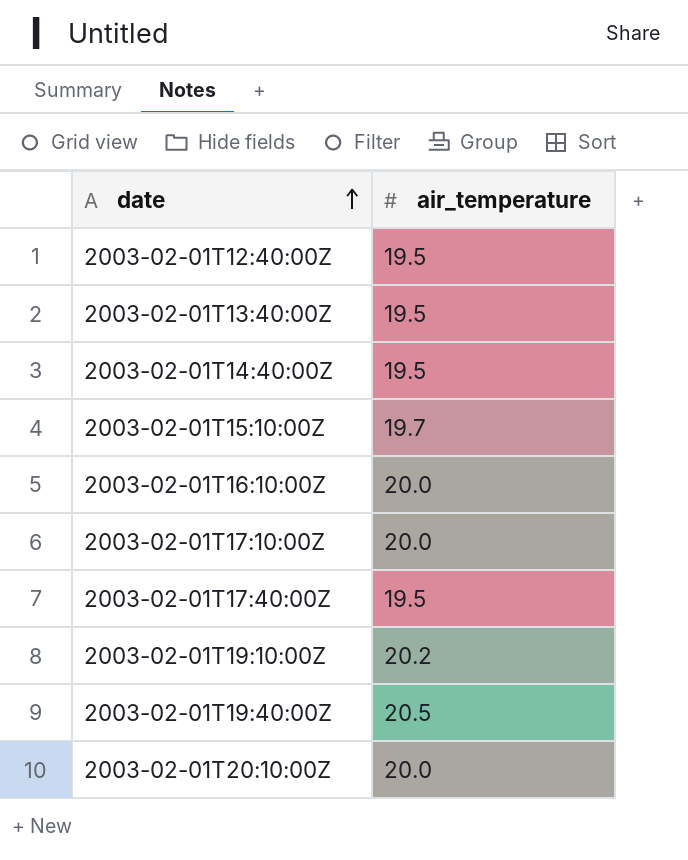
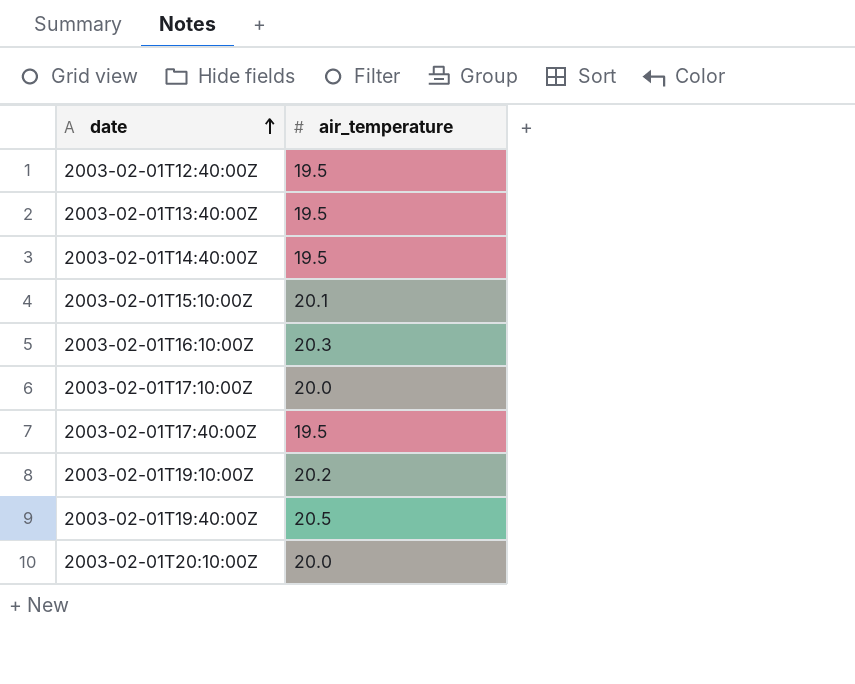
2003-02-01T15:10:00Z | air_temperature: 19.7 -> 20.1
2003-02-01T16:10:00Z | air_temperature: 20.0 -> 20.3

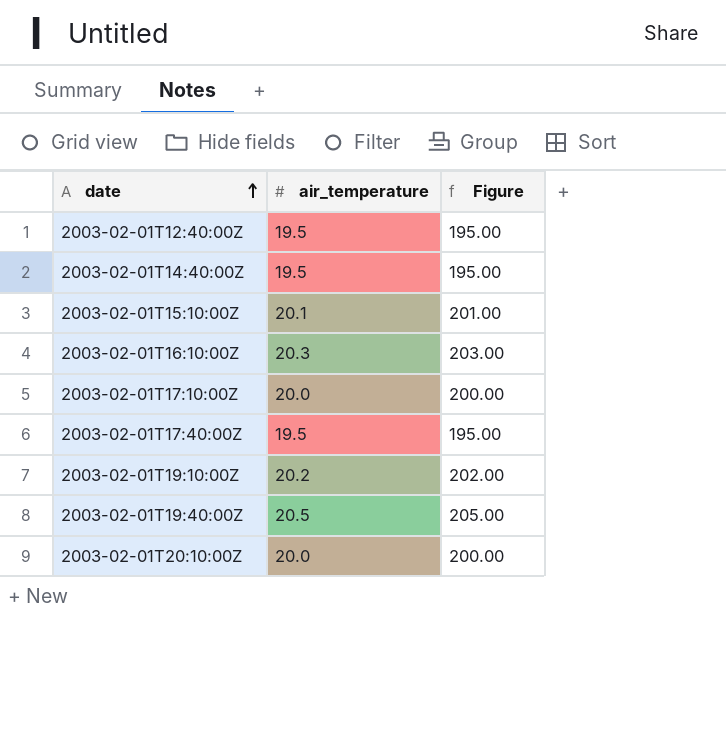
column Figure | formula: none -> [air_temperature] * 10
row 2003-02-01T13:40:00Z: 19.5 -> none

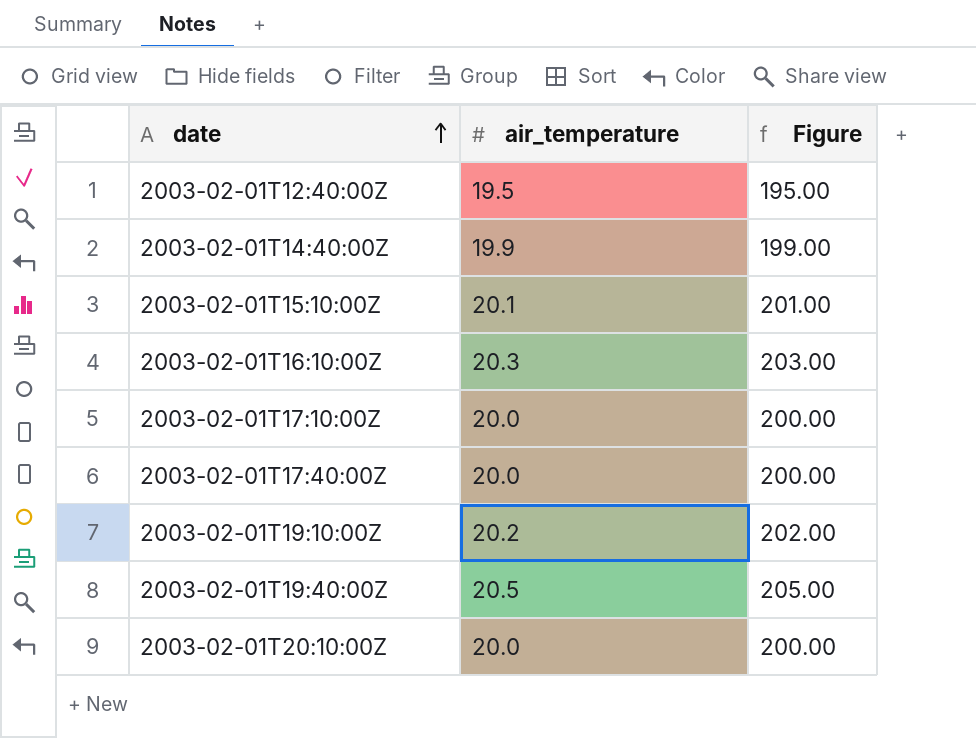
2003-02-01T14:40:00Z | air_temperature: 19.5 -> 19.9
2003-02-01T14:40:00Z | Figure: 195.00 -> 199.00
2003-02-01T17:40:00Z | air_temperature: 19.5 -> 20.0
2003-02-01T17:40:00Z | Figure: 195.00 -> 200.00

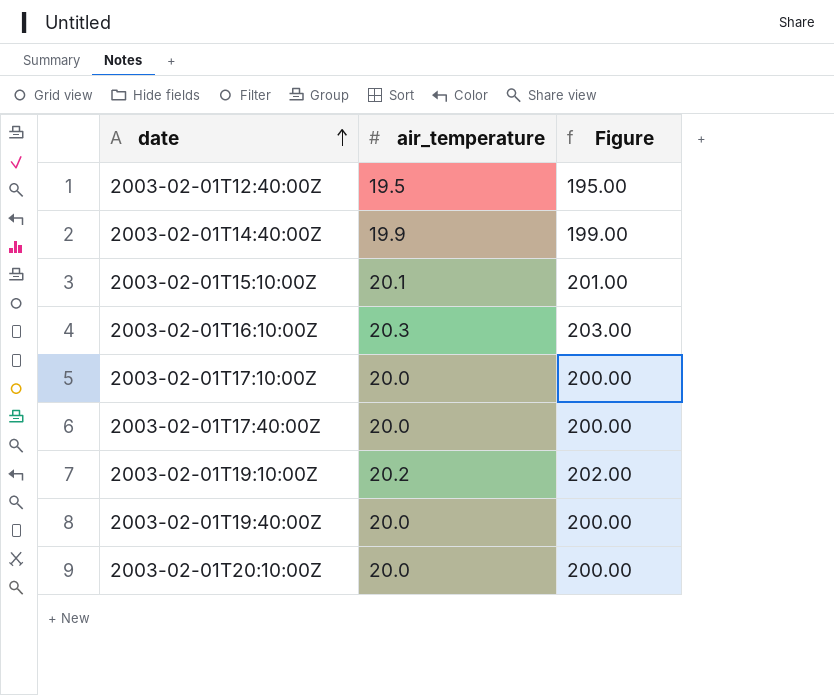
2003-02-01T19:40:00Z | air_temperature: 20.5 -> 20.0
2003-02-01T19:40:00Z | Figure: 205.00 -> 200.00

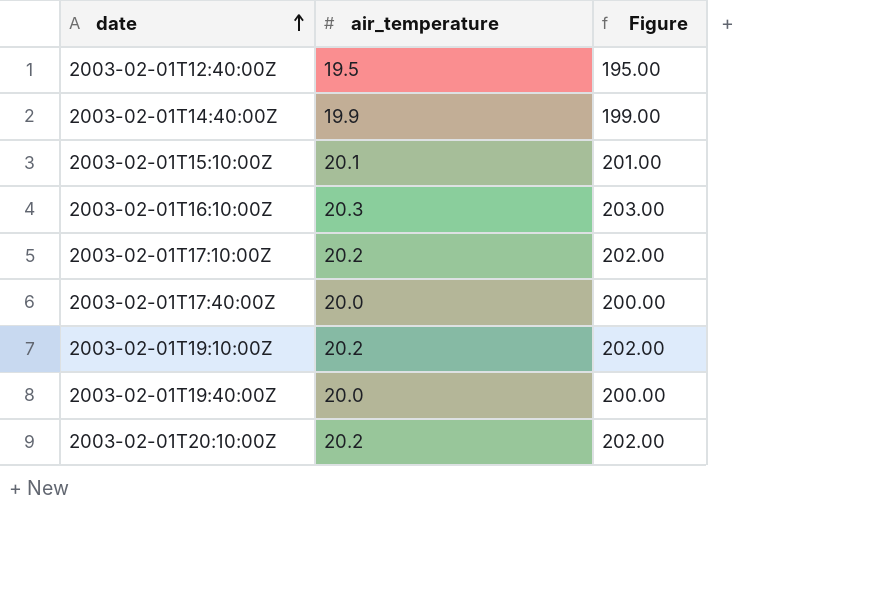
2003-02-01T17:10:00Z | air_temperature: 20.0 -> 20.2
2003-02-01T17:10:00Z | Figure: 200.00 -> 202.00
2003-02-01T20:10:00Z | air_temperature: 20.0 -> 20.2
2003-02-01T20:10:00Z | Figure: 200.00 -> 202.00

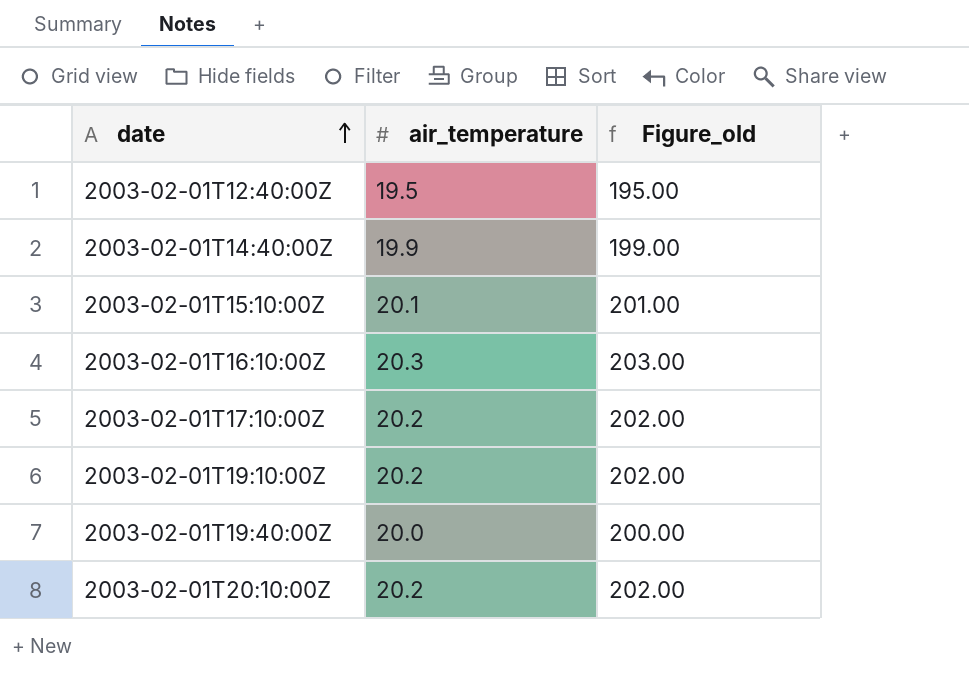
column name: Figure -> Figure_old
row 2003-02-01T17:40:00Z: 20.0 | 200.00 -> none

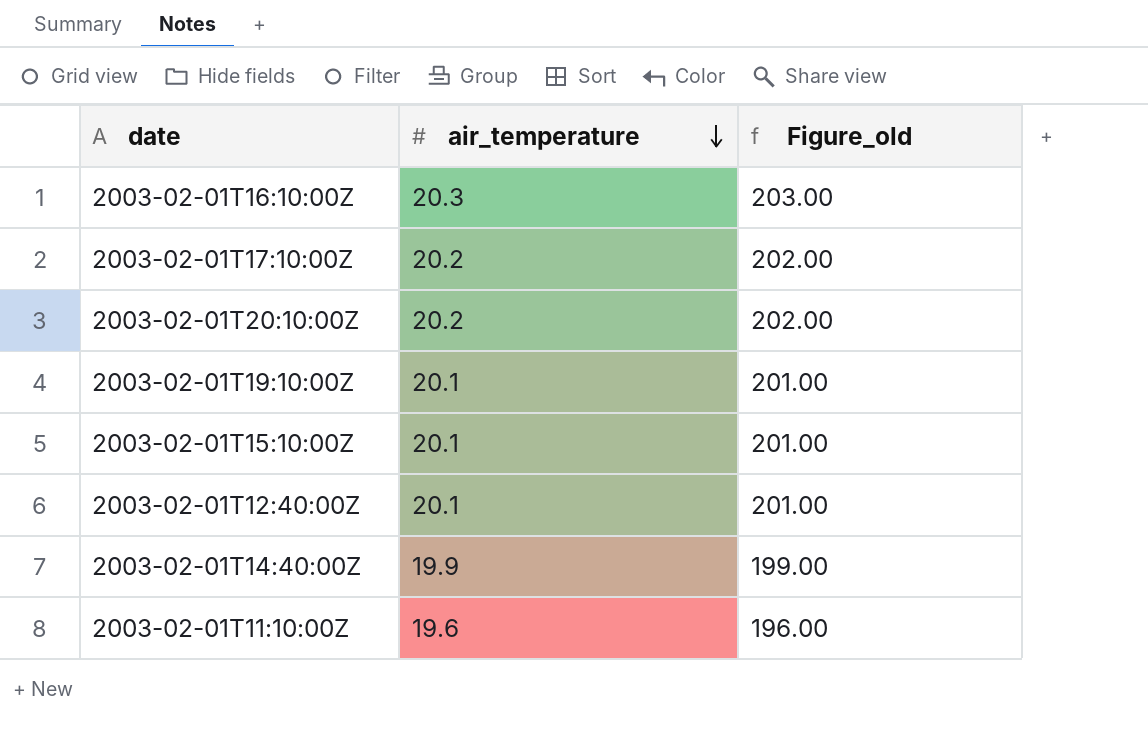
row order: date ascending -> air_temperature descending
row 2003-02-01T19:40:00Z: 20.0 | 200.00 -> none
2003-02-01T19:10:00Z | air_temperature: 20.2 -> 20.1
2003-02-01T19:10:00Z | Figure_old: 202.00 -> 201.00
2003-02-01T12:40:00Z | air_temperature: 19.5 -> 20.1
2003-02-01T12:40:00Z | Figure_old: 195.00 -> 201.00
row 2003-02-01T11:10:00Z: none -> 19.6 | 196.00

